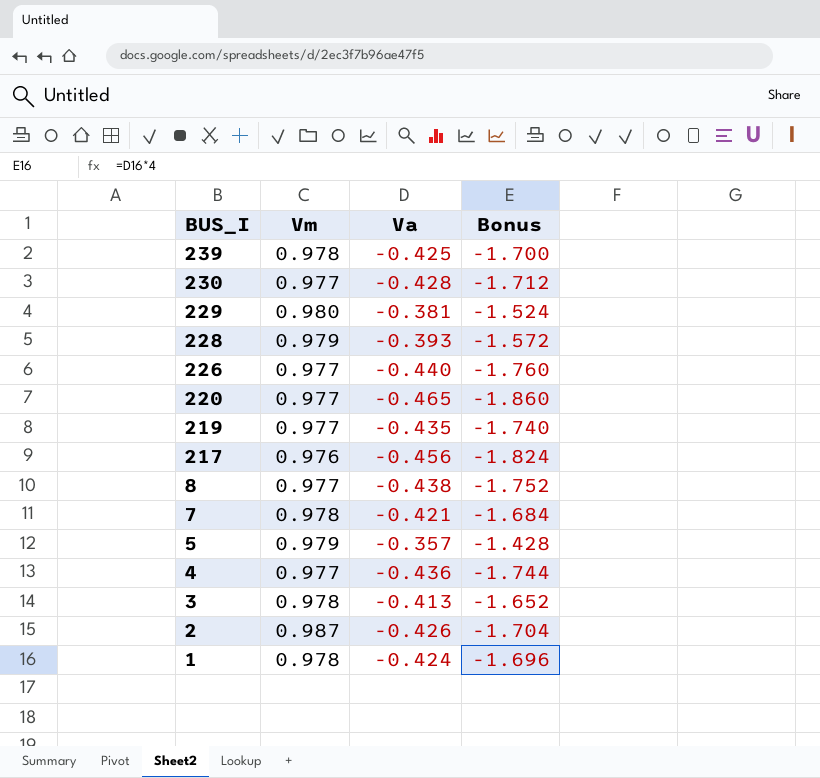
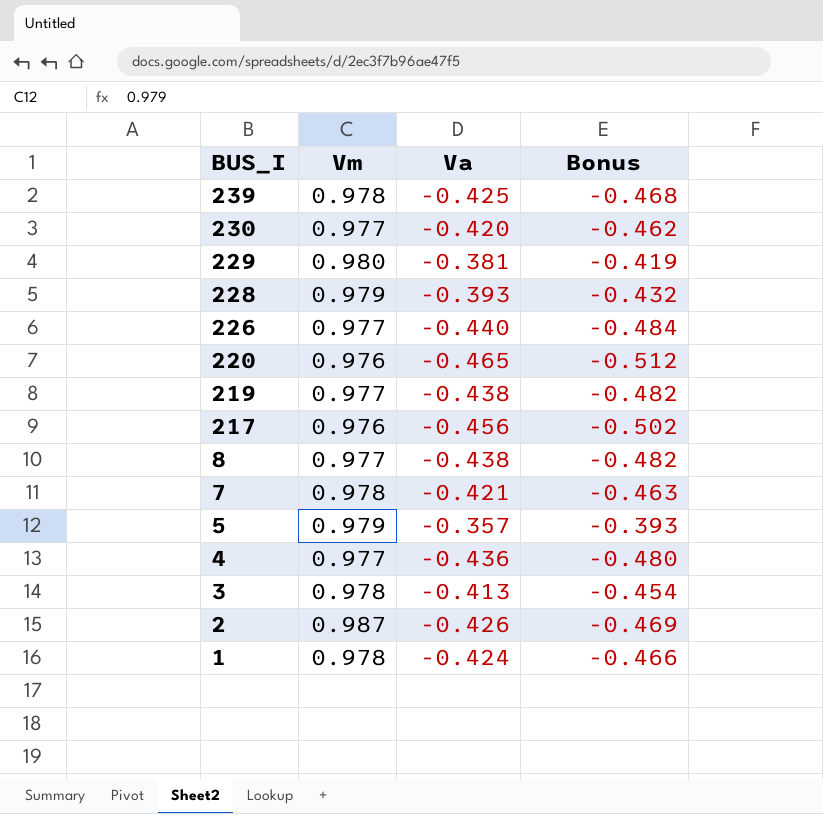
column Bonus | formula: [Va] * 4 -> [Va] * 1.1
230 | Va: -0.428 -> -0.420
220 | Vm: 0.977 -> 0.976
219 | Va: -0.435 -> -0.438

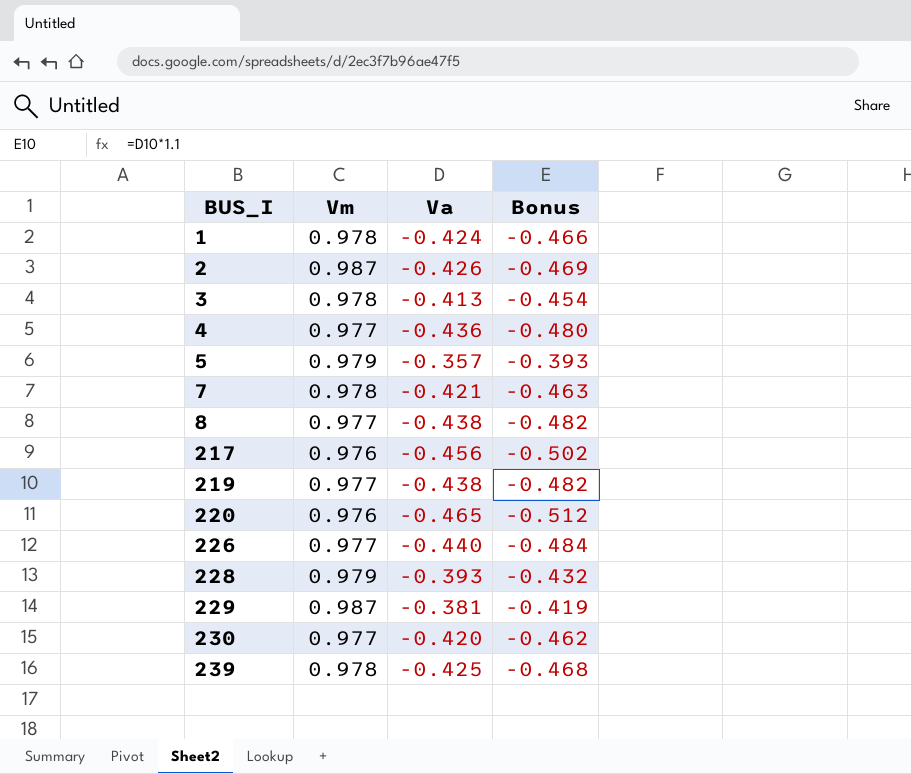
row order: BUS_I descending -> BUS_I ascending
229 | Vm: 0.980 -> 0.987

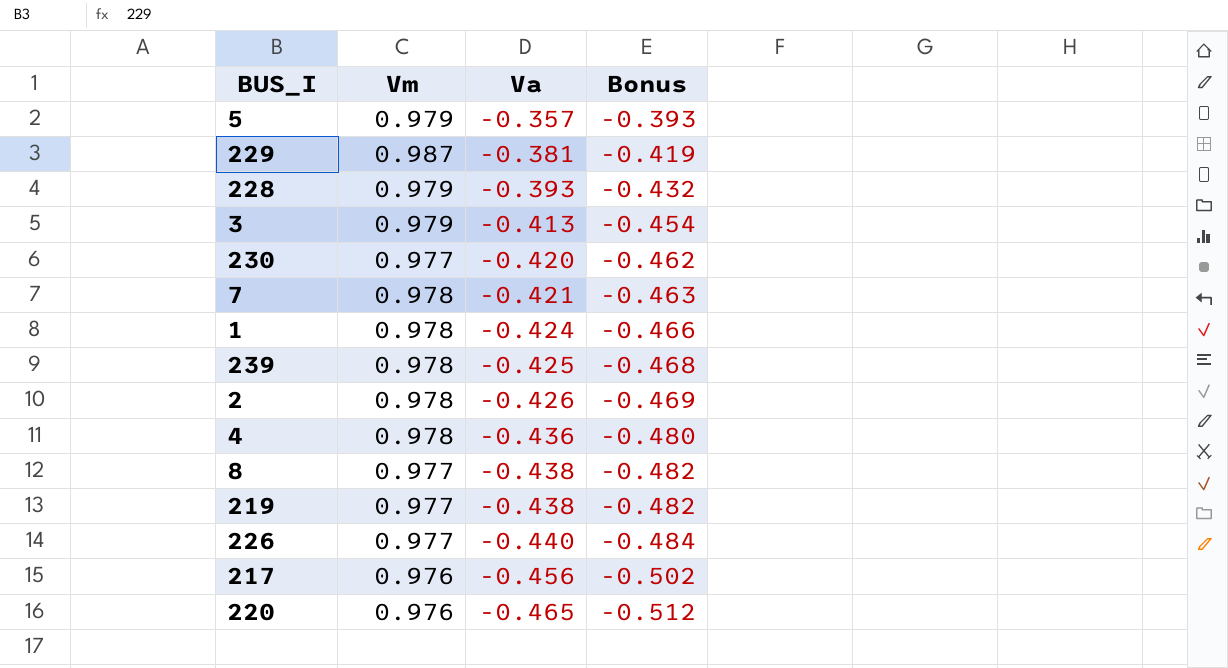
row order: BUS_I ascending -> Va descending
3 | Vm: 0.978 -> 0.979
2 | Vm: 0.987 -> 0.978
4 | Vm: 0.977 -> 0.978

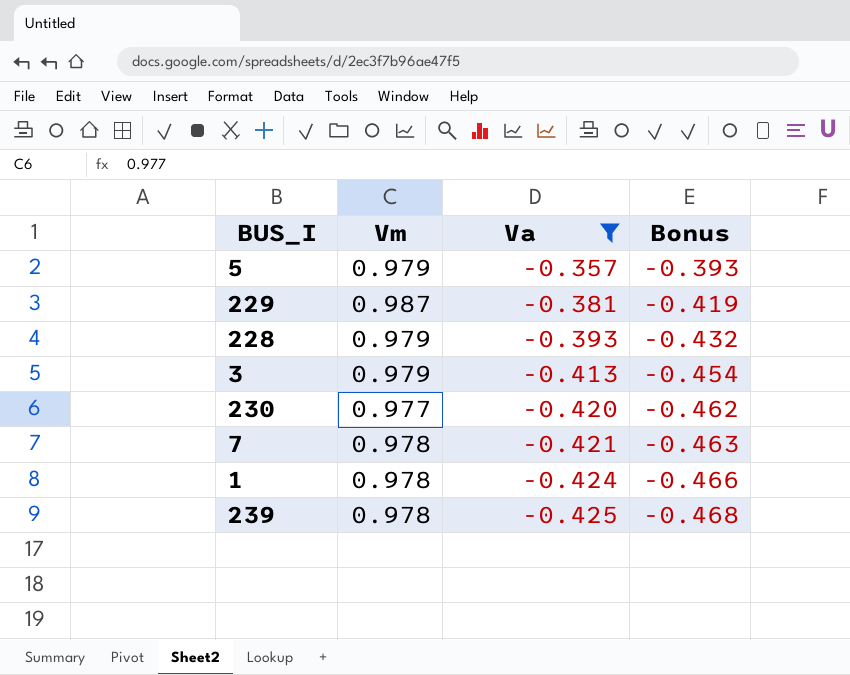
filter: none -> Va >= -0.425

